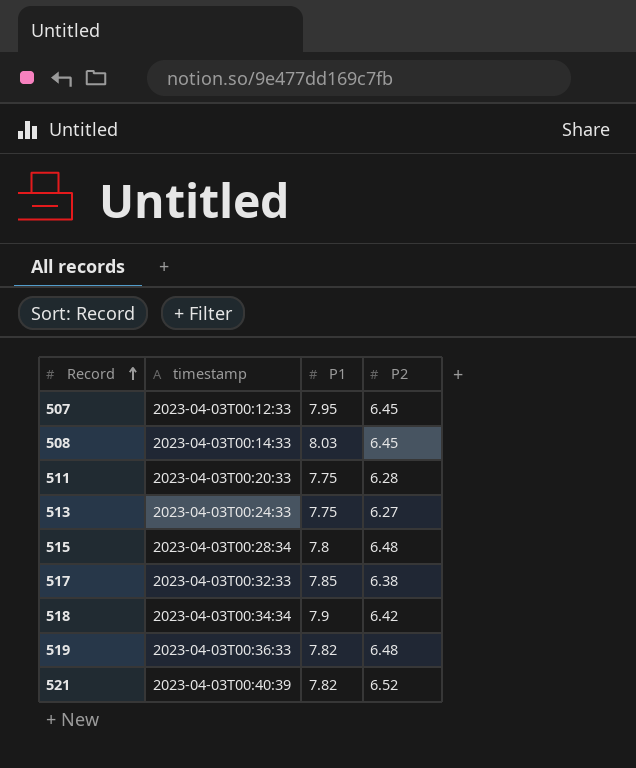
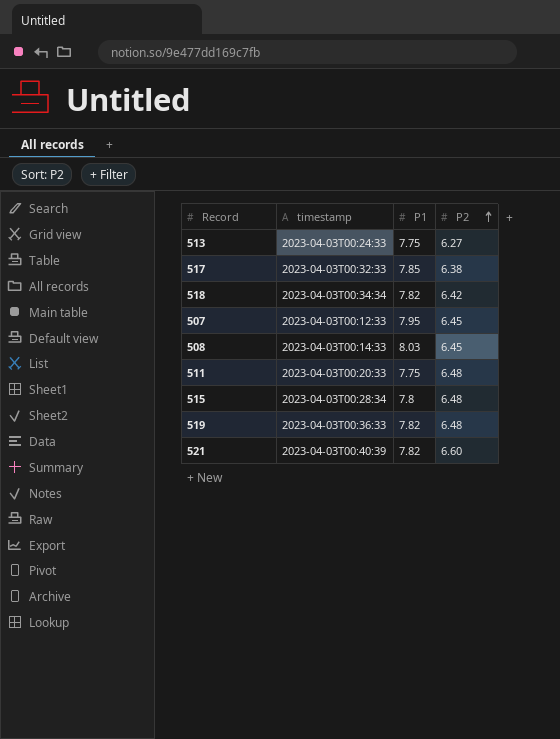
row order: Record ascending -> P2 ascending
518 | P1: 7.9 -> 7.82
511 | P2: 6.28 -> 6.48
521 | P2: 6.52 -> 6.60

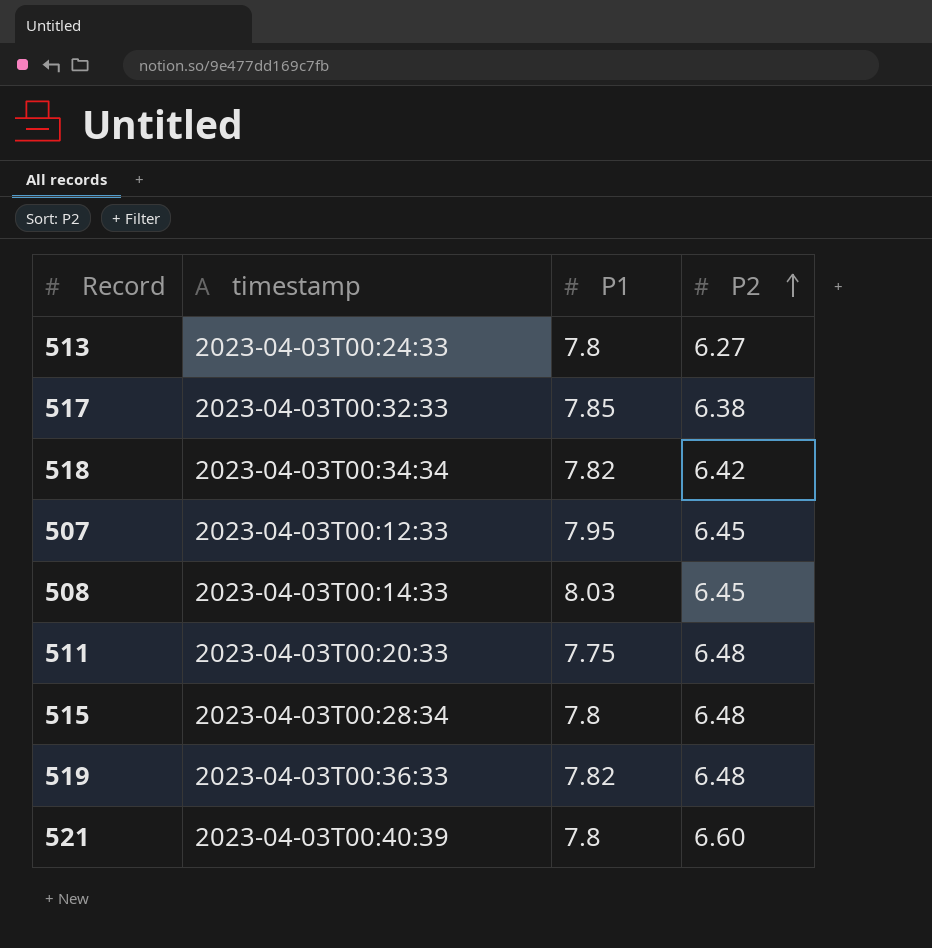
513 | P1: 7.75 -> 7.8
521 | P1: 7.82 -> 7.8

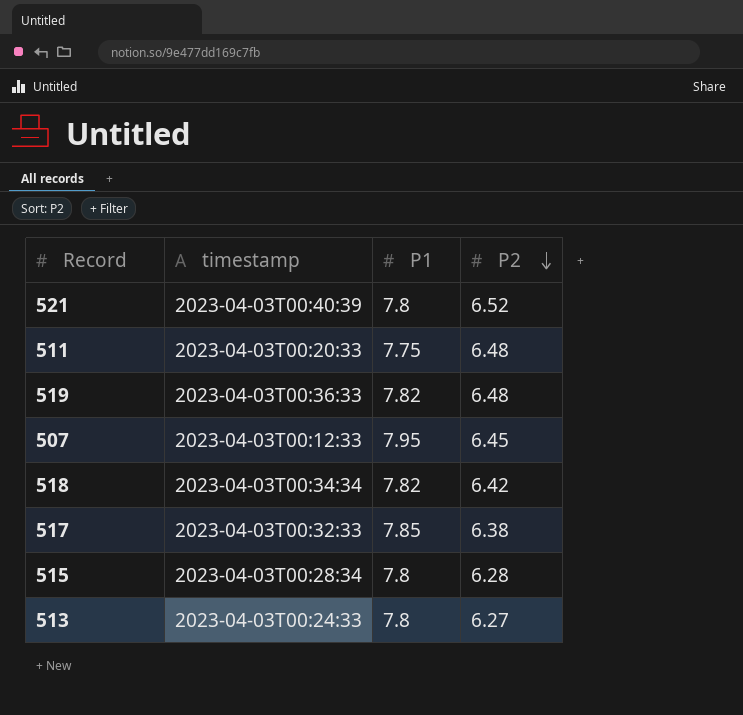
row order: P2 ascending -> P2 descending
row 508: 2023-04-03T00:14:33 | 8.03 | 6.45 -> none
521 | P2: 6.60 -> 6.52
515 | P2: 6.48 -> 6.28

